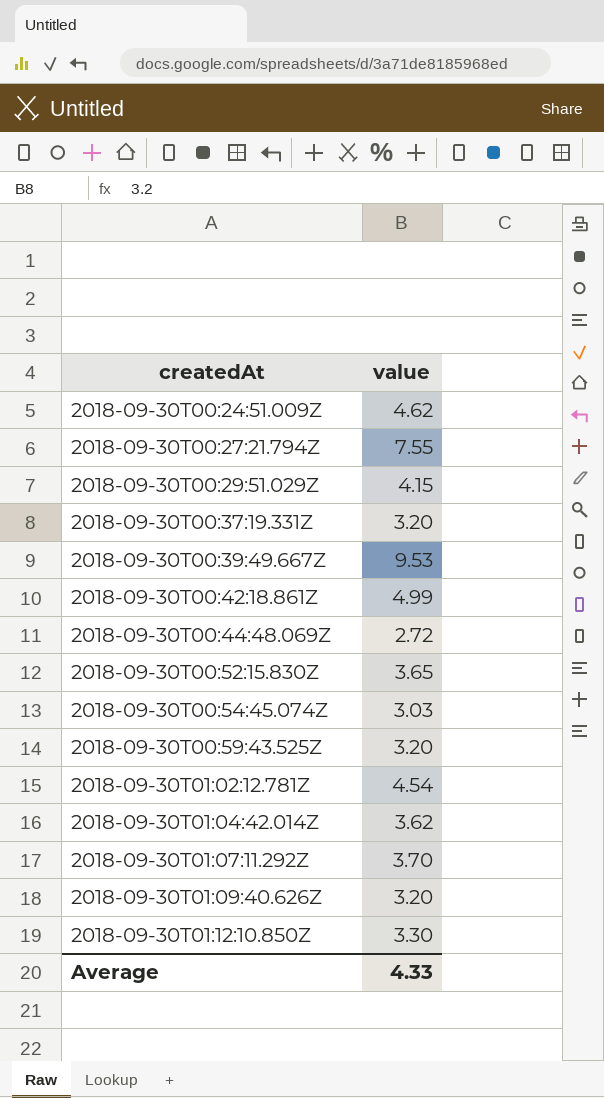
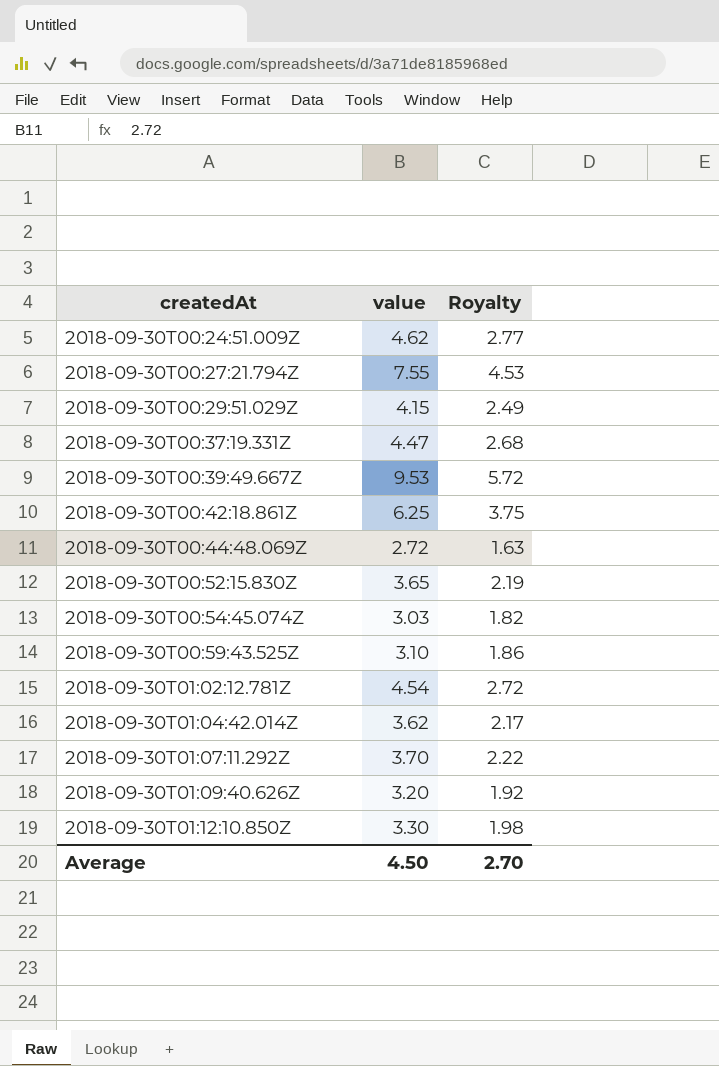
column Royalty | formula: none -> [value] * 0.6
2018-09-30T00:37:19.331Z | value: 3.20 -> 4.47
2018-09-30T00:42:18.861Z | value: 4.99 -> 6.25
2018-09-30T00:59:43.525Z | value: 3.20 -> 3.10
Average | value: 4.33 -> 4.50

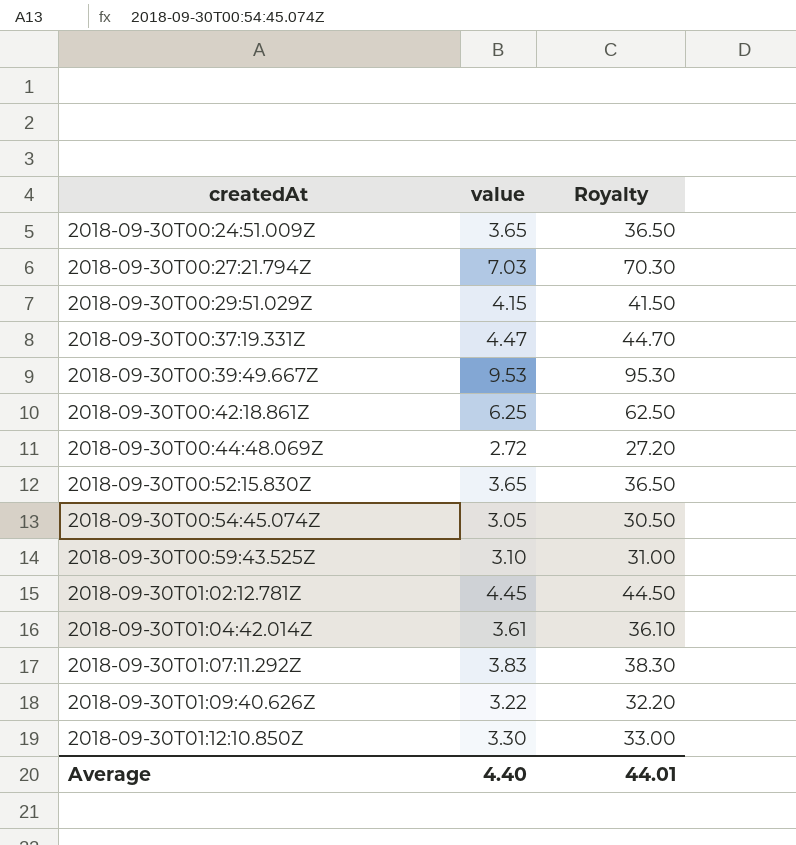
column Royalty | formula: [value] * 0.6 -> [value] * 10
2018-09-30T00:24:51.009Z | value: 4.62 -> 3.65
2018-09-30T00:27:21.794Z | value: 7.55 -> 7.03
2018-09-30T00:54:45.074Z | value: 3.03 -> 3.05
2018-09-30T01:02:12.781Z | value: 4.54 -> 4.45
2018-09-30T01:04:42.014Z | value: 3.62 -> 3.61
2018-09-30T01:07:11.292Z | value: 3.70 -> 3.83
2018-09-30T01:09:40.626Z | value: 3.20 -> 3.22
Average | value: 4.50 -> 4.40
Average | Royalty: 2.70 -> 44.01

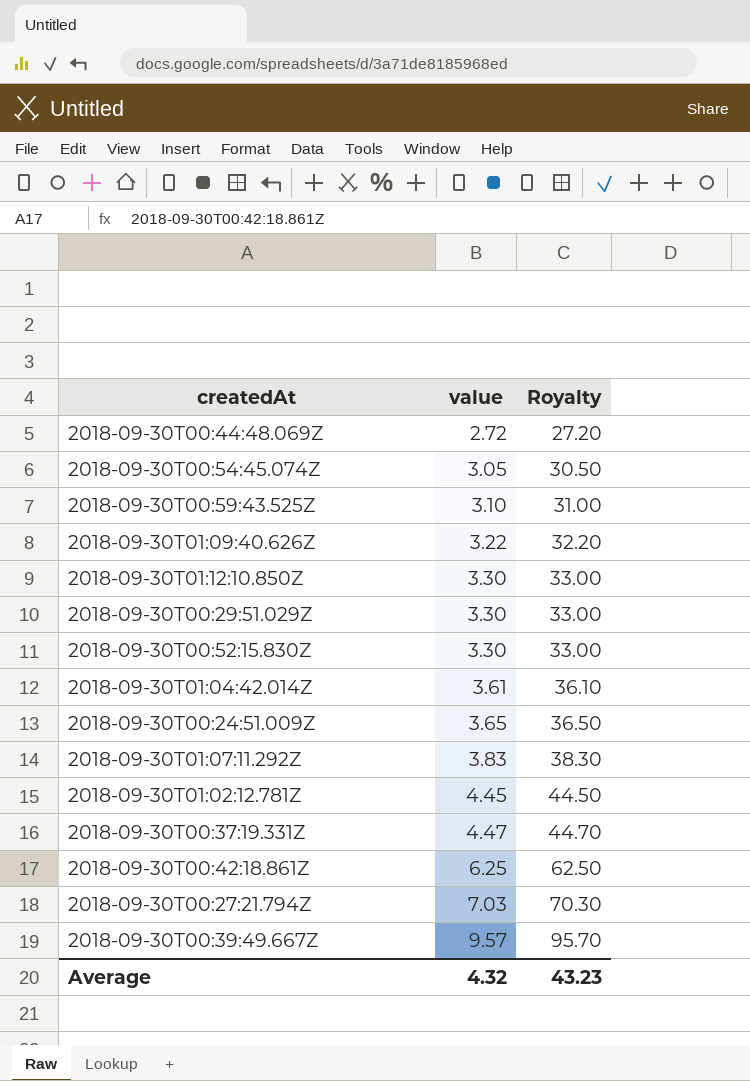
row order: createdAt ascending -> value ascending
2018-09-30T00:29:51.029Z | value: 4.15 -> 3.30
2018-09-30T00:29:51.029Z | Royalty: 41.50 -> 33.00
2018-09-30T00:52:15.830Z | value: 3.65 -> 3.30
2018-09-30T00:52:15.830Z | Royalty: 36.50 -> 33.00
2018-09-30T00:39:49.667Z | value: 9.53 -> 9.57
2018-09-30T00:39:49.667Z | Royalty: 95.30 -> 95.70
Average | value: 4.40 -> 4.32
Average | Royalty: 44.01 -> 43.23

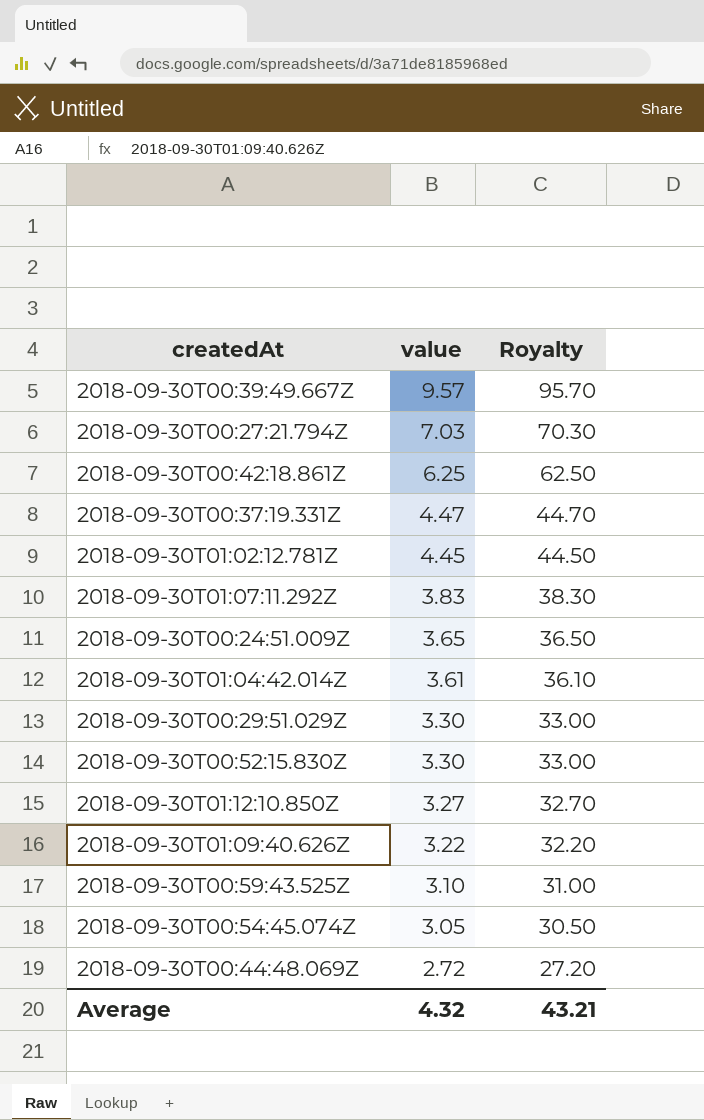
row order: value ascending -> value descending
2018-09-30T01:12:10.850Z | value: 3.30 -> 3.27
2018-09-30T01:12:10.850Z | Royalty: 33.00 -> 32.70
Average | Royalty: 43.23 -> 43.21

